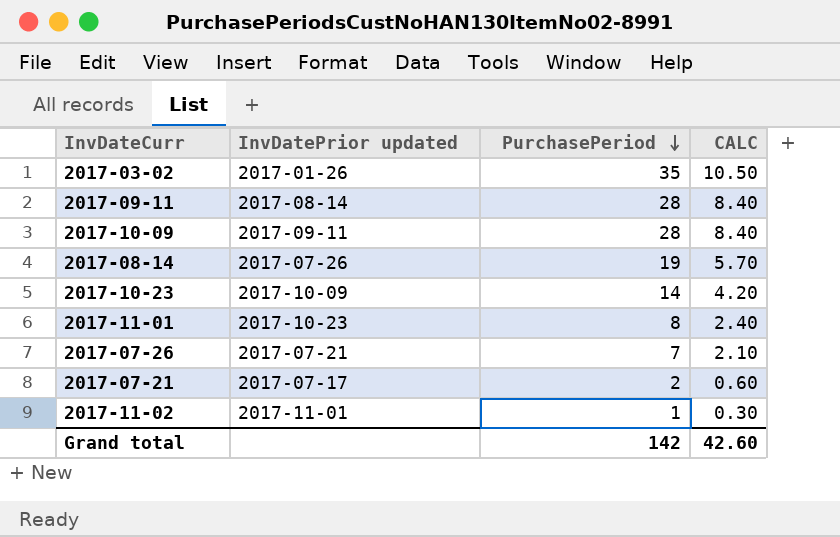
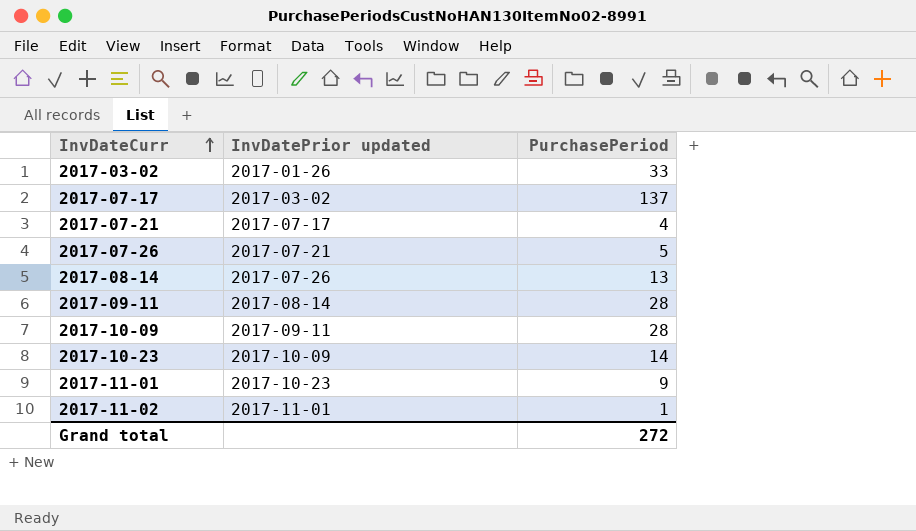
row order: PurchasePeriod descending -> InvDateCurr ascending
column CALC | formula: [PurchasePeriod] * 0.3 -> none
2017-03-02 | PurchasePeriod: 35 -> 33
row 2017-07-17: none -> 2017-03-02 | 137
2017-07-21 | PurchasePeriod: 2 -> 4
2017-07-26 | PurchasePeriod: 7 -> 5
2017-08-14 | PurchasePeriod: 19 -> 13
2017-11-01 | PurchasePeriod: 8 -> 9
Grand total | PurchasePeriod: 142 -> 272

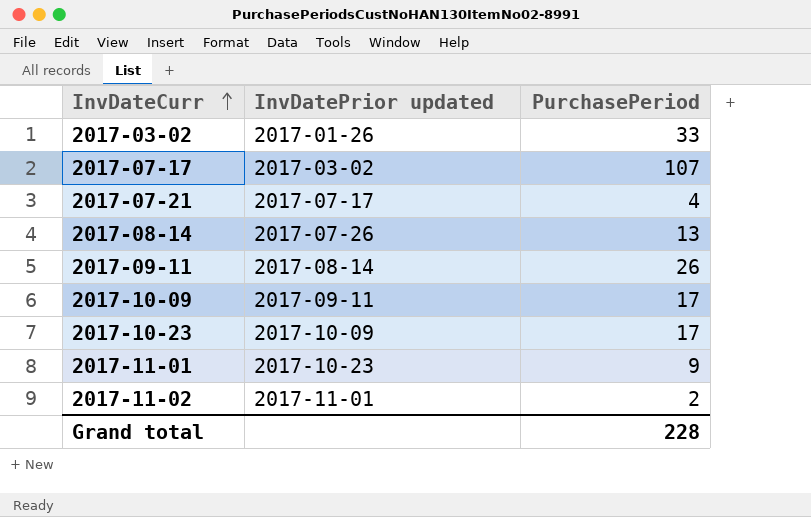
row 2017-07-26: 2017-07-21 | 5 -> none
2017-07-17 | PurchasePeriod: 137 -> 107
2017-09-11 | PurchasePeriod: 28 -> 26
2017-10-09 | PurchasePeriod: 28 -> 17
2017-10-23 | PurchasePeriod: 14 -> 17
2017-11-02 | PurchasePeriod: 1 -> 2
Grand total | PurchasePeriod: 272 -> 228

